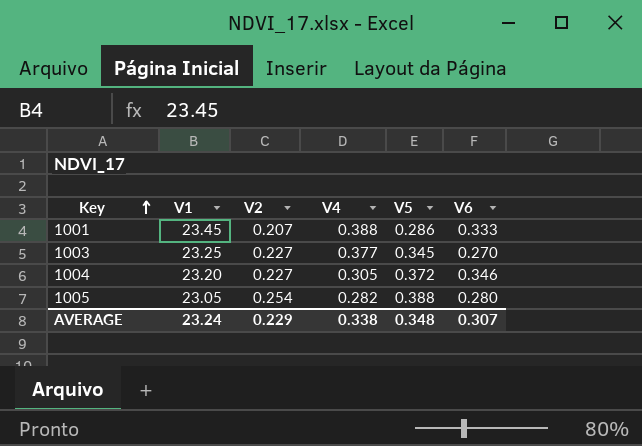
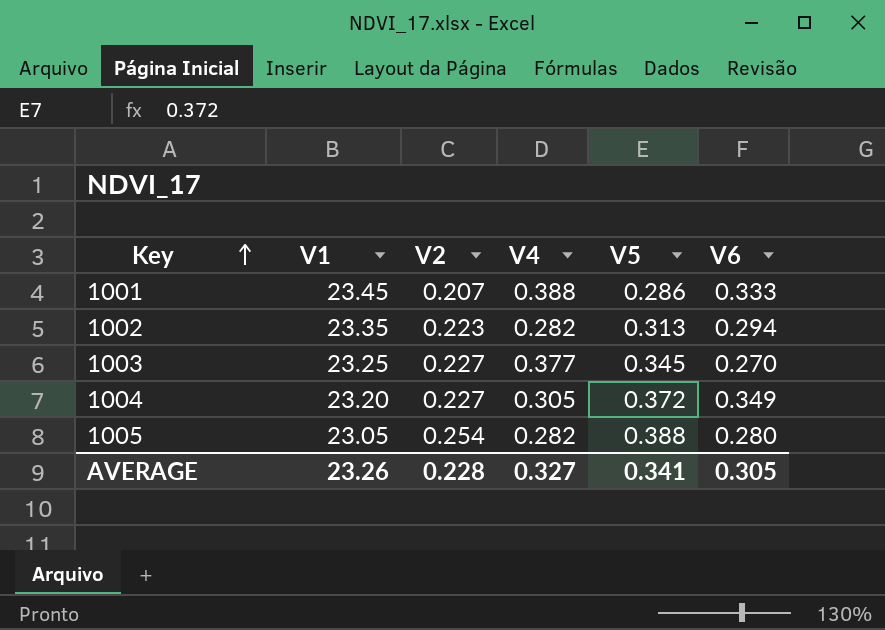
row 1002: none -> 23.35 | 0.223 | 0.282 | 0.313 | 0.294
1004 | V6: 0.346 -> 0.349
AVERAGE | V1: 23.24 -> 23.26
AVERAGE | V2: 0.229 -> 0.228
AVERAGE | V4: 0.338 -> 0.327
AVERAGE | V5: 0.348 -> 0.341
AVERAGE | V6: 0.307 -> 0.305

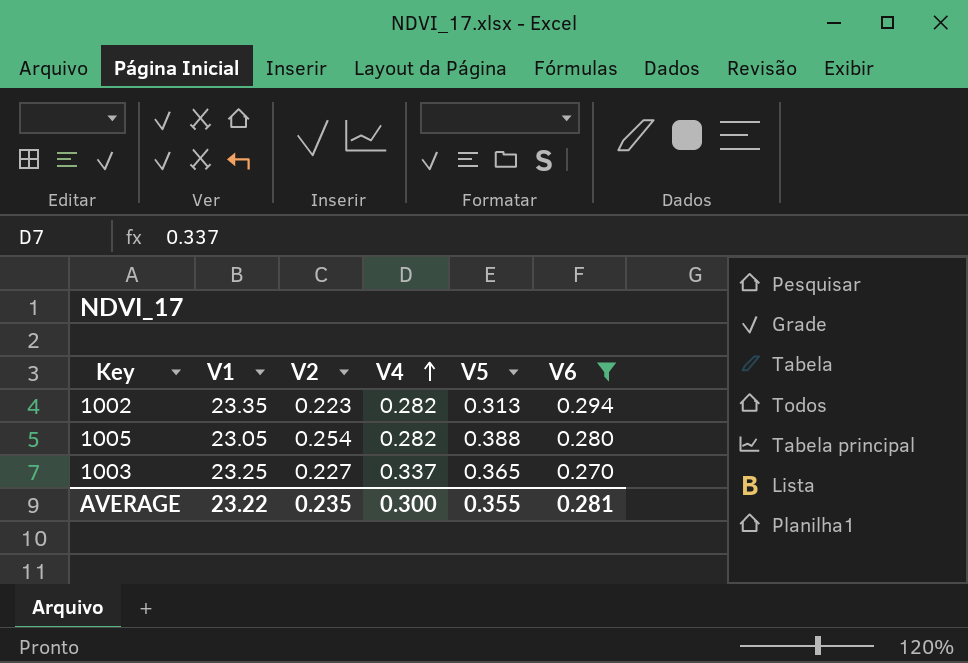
filter: none -> V6 <= 0.294
row order: Key ascending -> V4 ascending
1003 | V4: 0.377 -> 0.337
1003 | V5: 0.345 -> 0.365
AVERAGE | V1: 23.26 -> 23.22
AVERAGE | V2: 0.228 -> 0.235
AVERAGE | V4: 0.327 -> 0.300
AVERAGE | V5: 0.341 -> 0.355
AVERAGE | V6: 0.305 -> 0.281

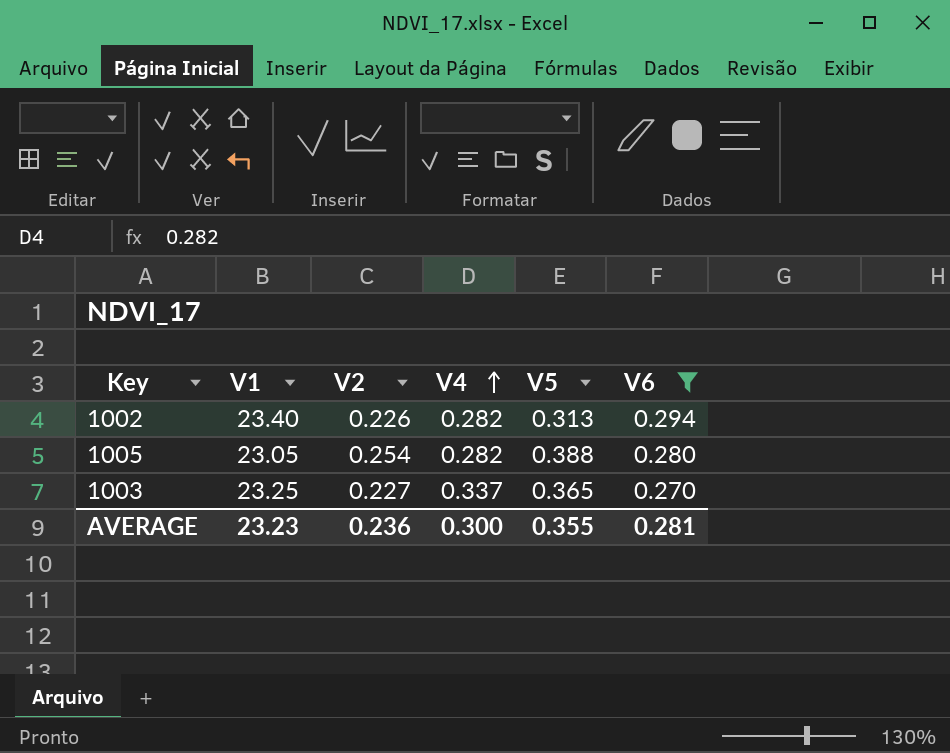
1002 | V1: 23.35 -> 23.40
1002 | V2: 0.223 -> 0.226
AVERAGE | V1: 23.22 -> 23.23
AVERAGE | V2: 0.235 -> 0.236

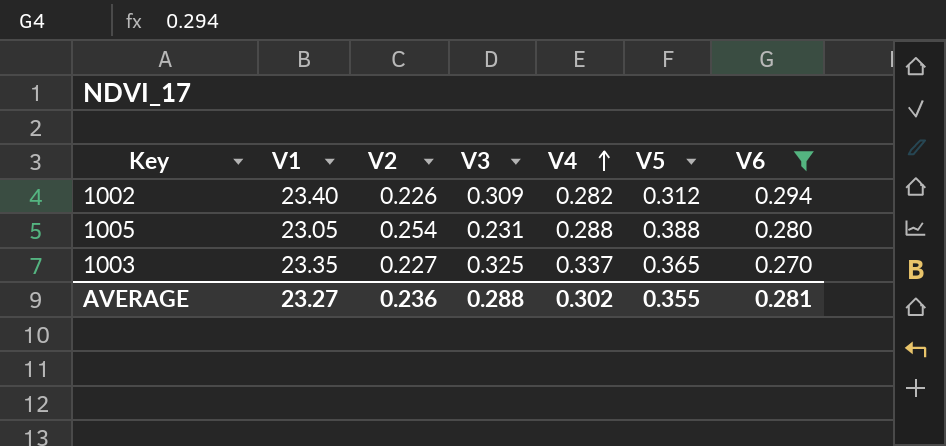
column V3 | position: none -> 4
1002 | V5: 0.313 -> 0.312
1005 | V4: 0.282 -> 0.288
1003 | V1: 23.25 -> 23.35
AVERAGE | V1: 23.23 -> 23.27
AVERAGE | V4: 0.300 -> 0.302

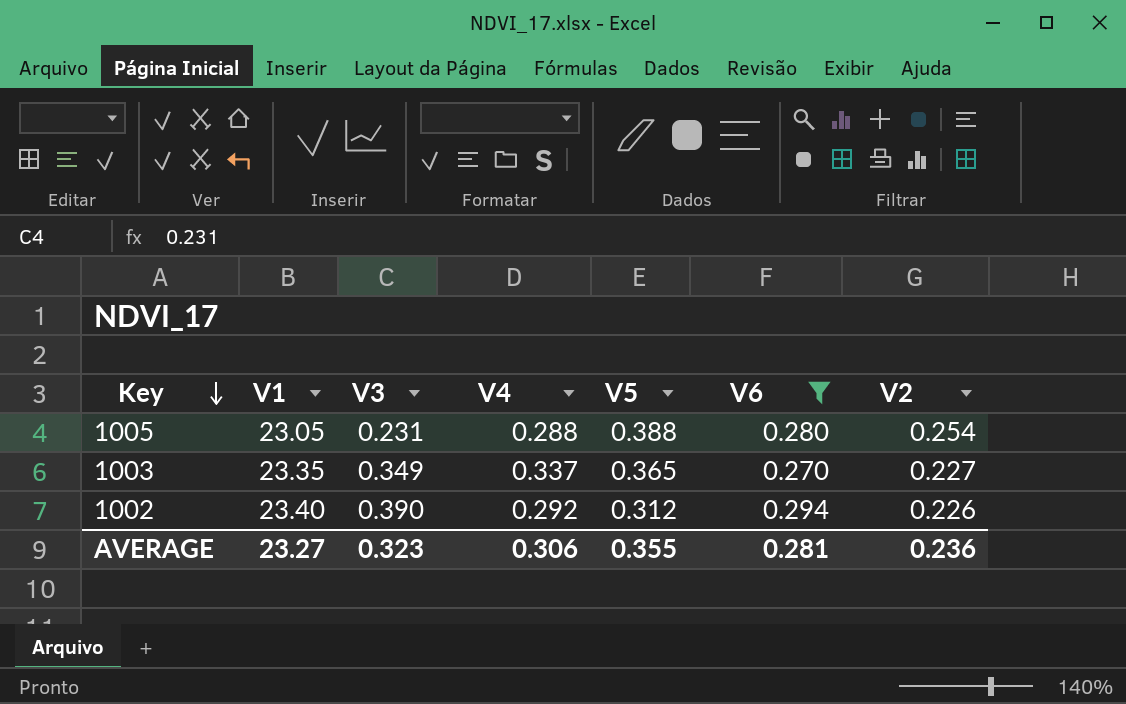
row order: V4 ascending -> Key descending
column V2 | position: 3 -> 7
1003 | V3: 0.325 -> 0.349
1002 | V3: 0.309 -> 0.390
1002 | V4: 0.282 -> 0.292
AVERAGE | V3: 0.288 -> 0.323
AVERAGE | V4: 0.302 -> 0.306

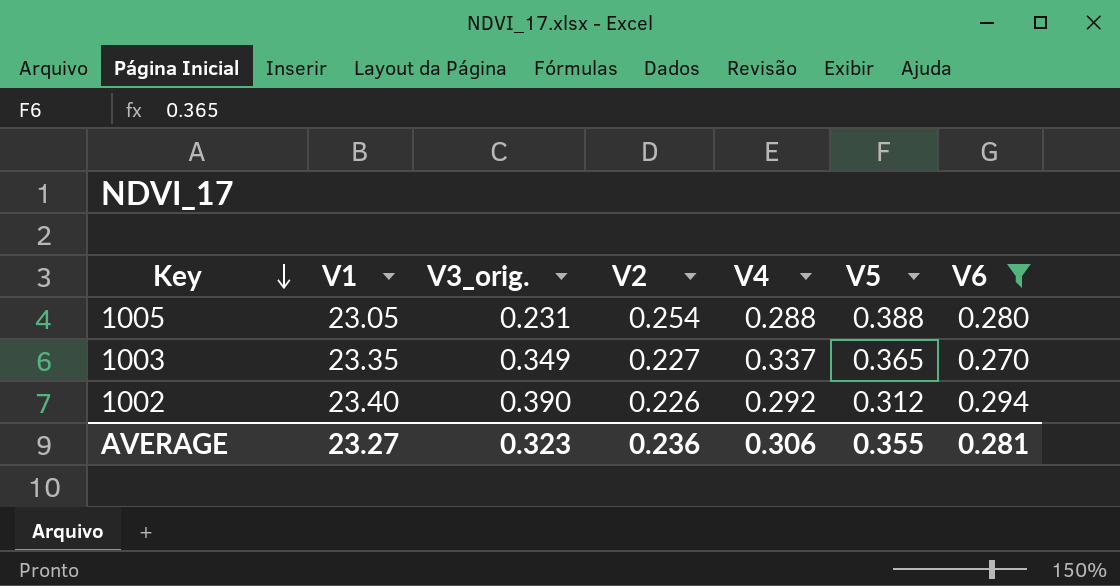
column name: V3 -> V3_orig.
column V2 | position: 7 -> 4

